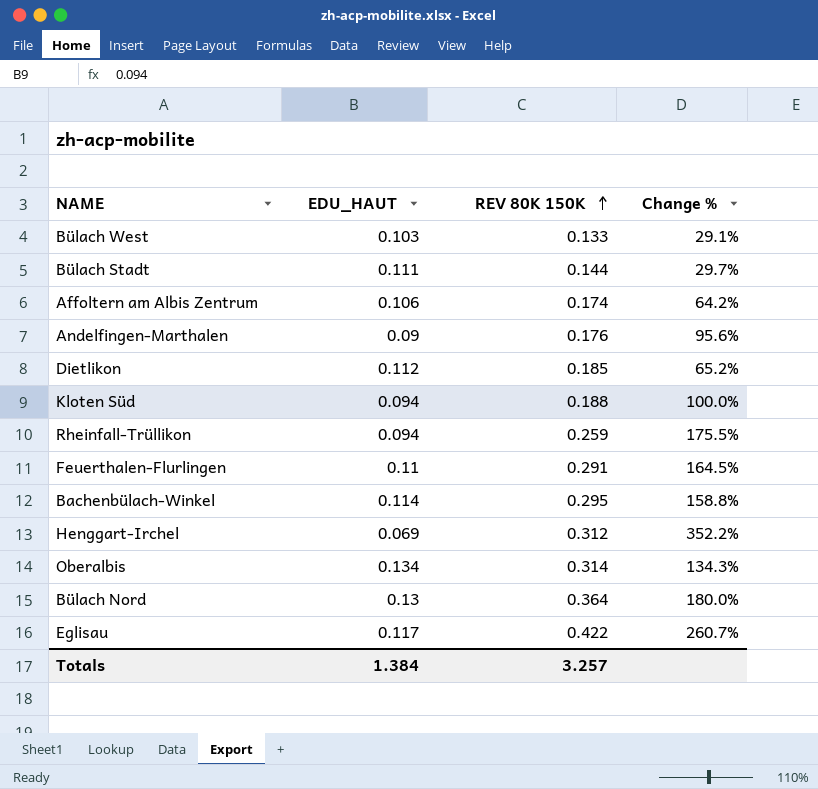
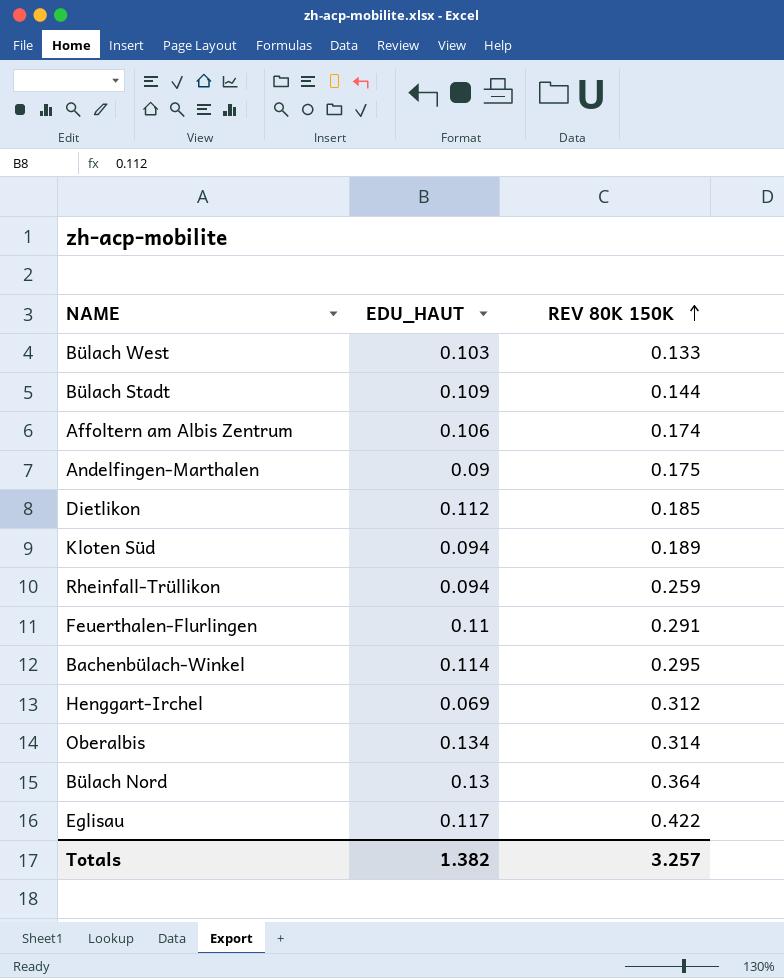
column Change % | formula: ([REV 80K 150K] - [EDU_HAUT]) / [EDU_HAUT] -> none
Bülach Stadt | EDU_HAUT: 0.111 -> 0.109
Andelfingen-Marthalen | REV 80K 150K: 0.176 -> 0.175
Kloten Süd | REV 80K 150K: 0.188 -> 0.189
Totals | EDU_HAUT: 1.384 -> 1.382

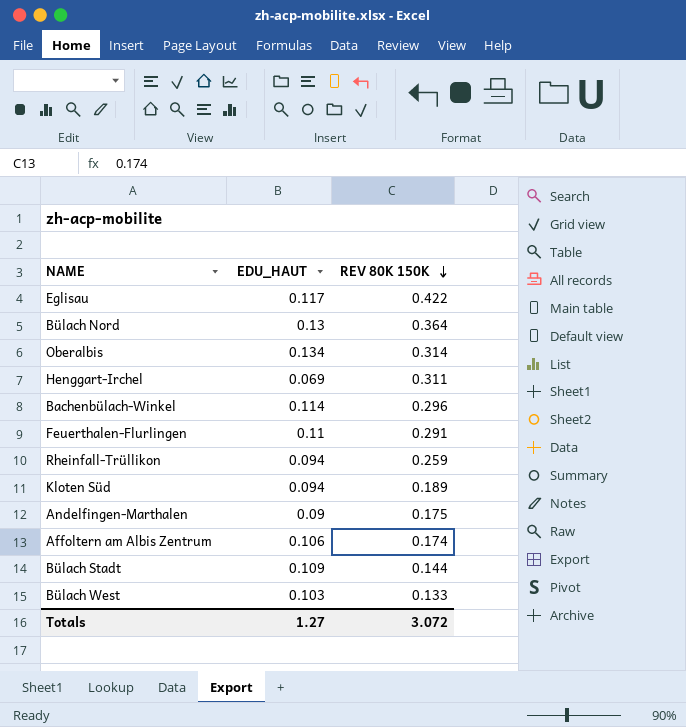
row order: REV 80K 150K ascending -> REV 80K 150K descending
row Dietlikon: 0.112 | 0.185 -> none
Henggart-Irchel | REV 80K 150K: 0.312 -> 0.311
Bachenbülach-Winkel | REV 80K 150K: 0.295 -> 0.296
Totals | EDU_HAUT: 1.382 -> 1.27
Totals | REV 80K 150K: 3.257 -> 3.072

